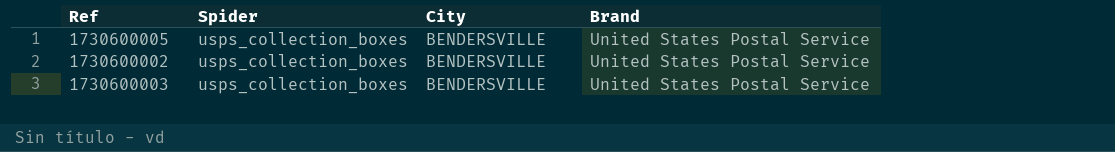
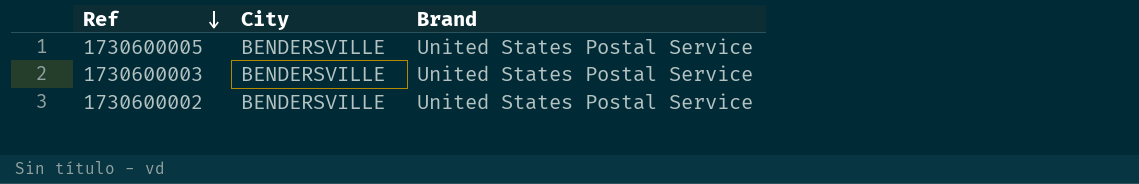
row order: none -> Ref descending
column Spider | position: 2 -> none

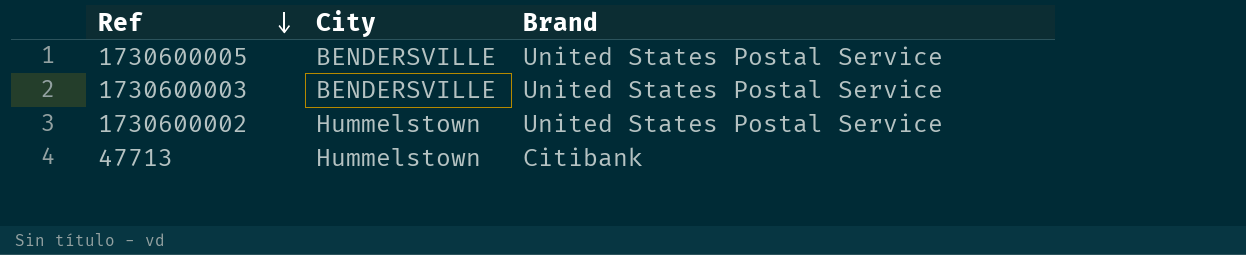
1730600002 | City: BENDERSVILLE -> Hummelstown
row 47713: none -> Hummelstown | Citibank

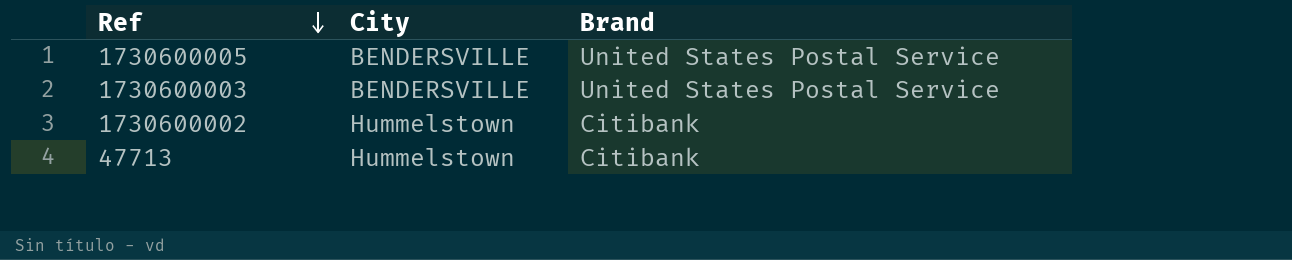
1730600002 | Brand: United States Postal Service -> Citibank

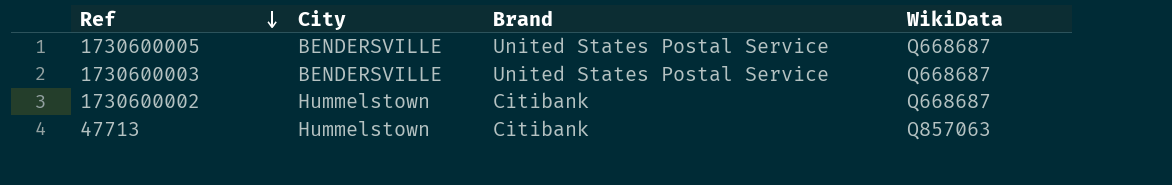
column WikiData | position: none -> 4

